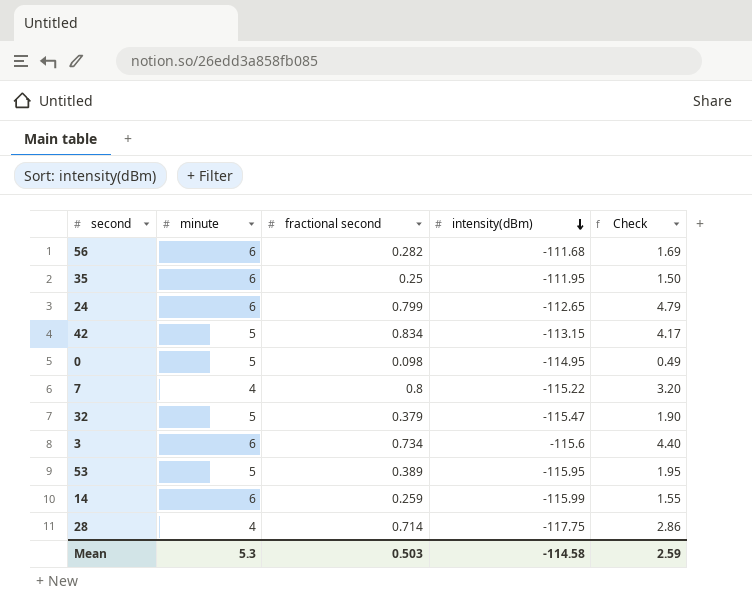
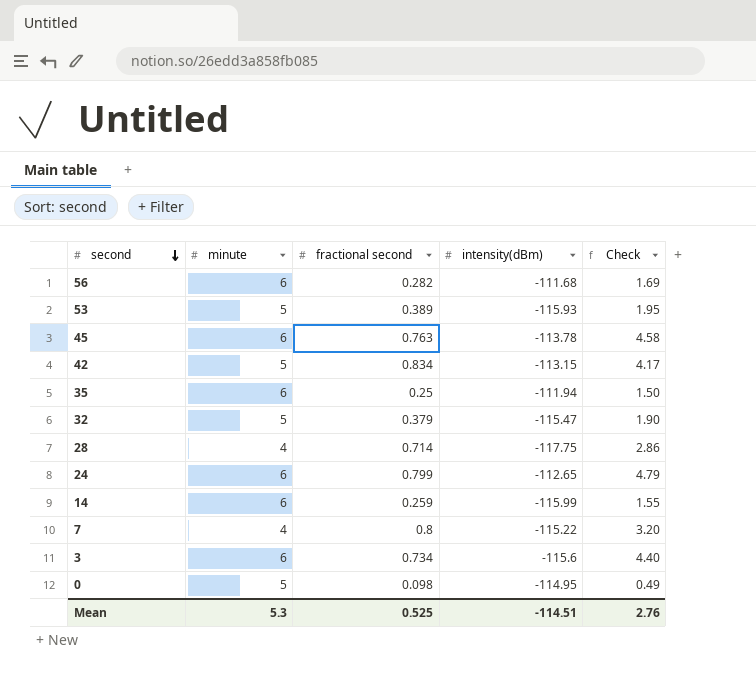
row order: intensity(dBm) descending -> second descending
53 | intensity(dBm): -115.95 -> -115.93
row 45: none -> 6 | 0.763 | -113.78 | 4.58
35 | intensity(dBm): -111.95 -> -111.94
Mean | fractional second: 0.503 -> 0.525
Mean | intensity(dBm): -114.58 -> -114.51
Mean | Check: 2.59 -> 2.76

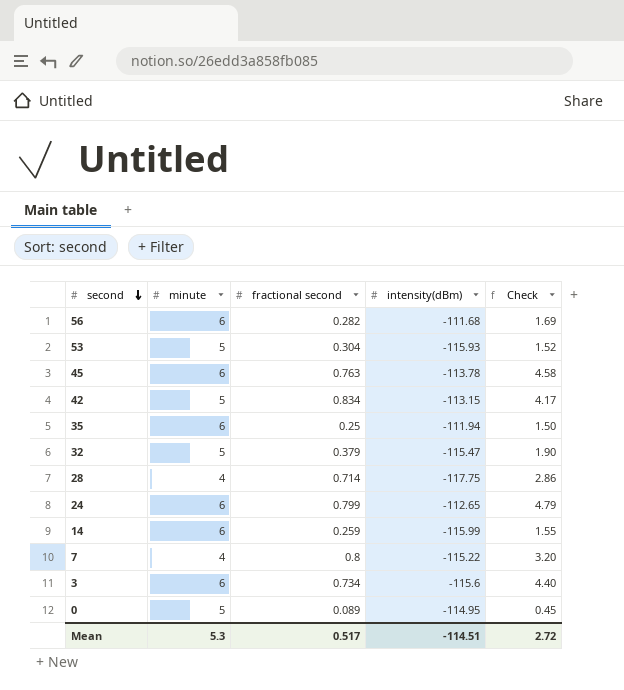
53 | fractional second: 0.389 -> 0.304
53 | Check: 1.95 -> 1.52
0 | fractional second: 0.098 -> 0.089
0 | Check: 0.49 -> 0.45
Mean | fractional second: 0.525 -> 0.517
Mean | Check: 2.76 -> 2.72

